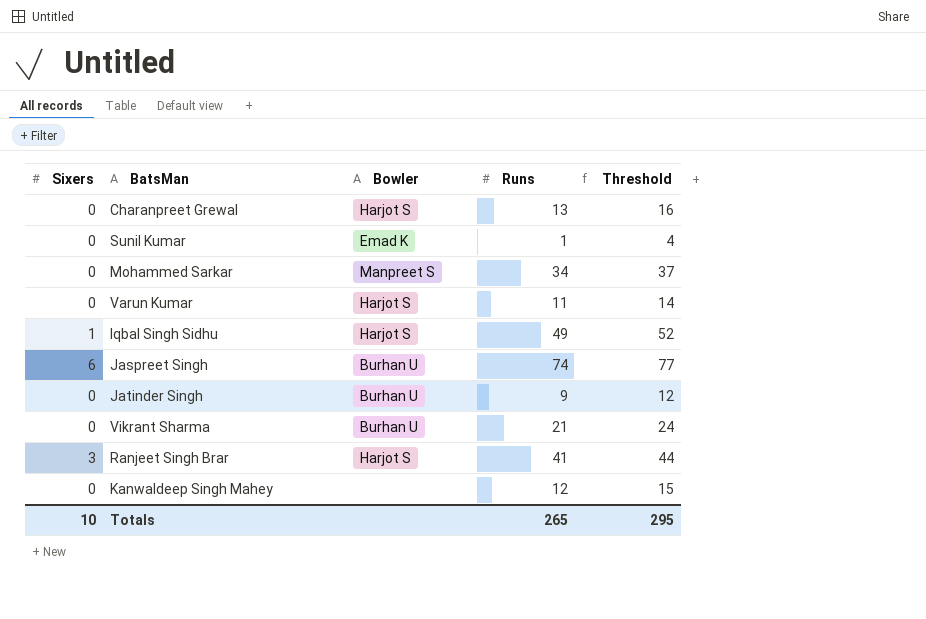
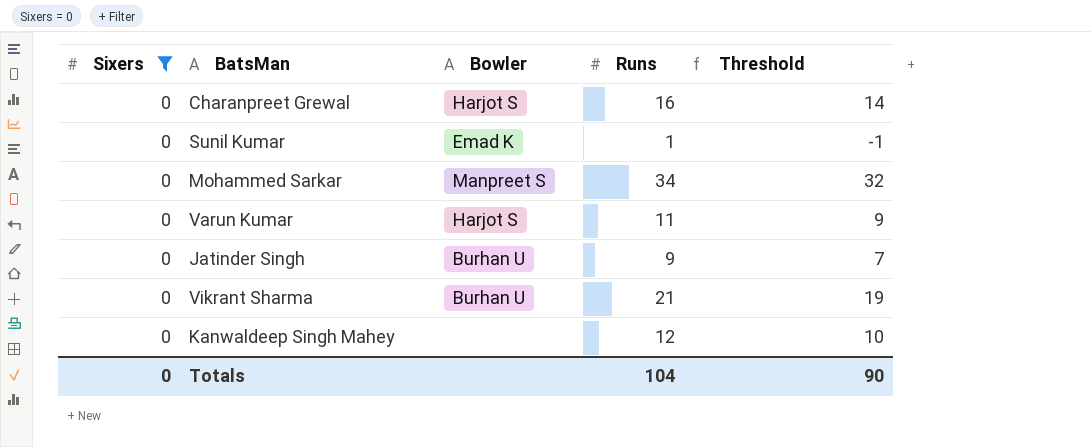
filter: none -> Sixers = 0
column Threshold | formula: [Runs] + 3 -> [Runs] - 2
Charanpreet Grewal | Runs: 13 -> 16
Totals | Sixers: 10 -> 0
Totals | Runs: 265 -> 104
Totals | Threshold: 295 -> 90

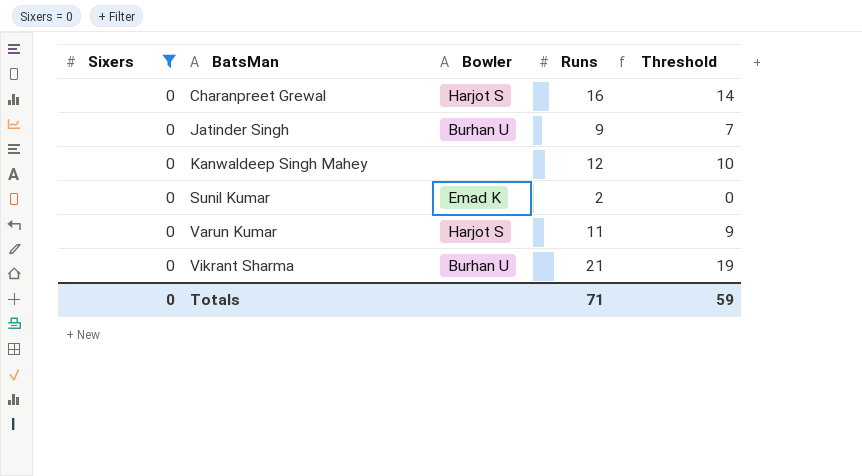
row order: none -> BatsMan ascending
row Mohammed Sarkar: 0 | Manpreet S | 34 | 32 -> none
Sunil Kumar | Runs: 1 -> 2
Sunil Kumar | Threshold: -1 -> 0
Totals | Runs: 104 -> 71
Totals | Threshold: 90 -> 59

